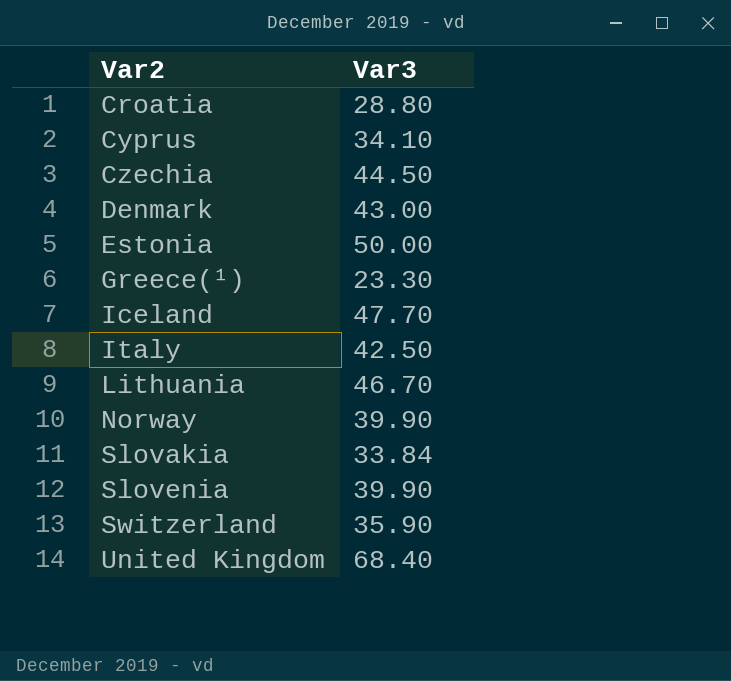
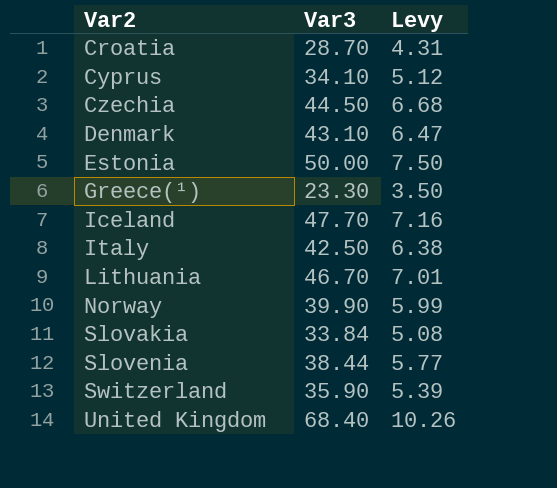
column Levy | formula: none -> [Var3] * 0.15
Croatia | Var3: 28.80 -> 28.70
Denmark | Var3: 43.00 -> 43.10
Slovenia | Var3: 39.90 -> 38.44

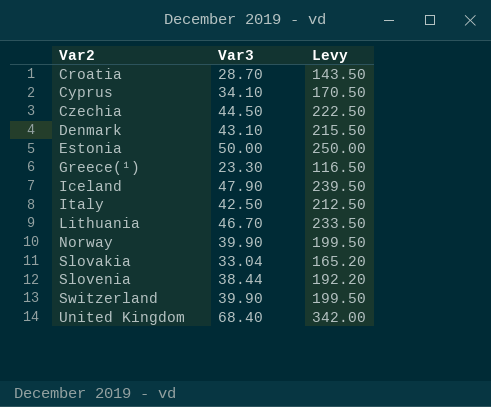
column Levy | formula: [Var3] * 0.15 -> [Var3] * 5
Iceland | Var3: 47.70 -> 47.90
Slovakia | Var3: 33.84 -> 33.04
Switzerland | Var3: 35.90 -> 39.90

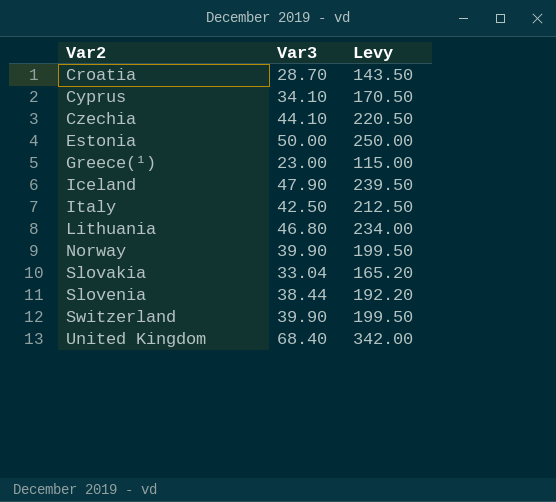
row Denmark: 43.10 | 215.50 -> none
Czechia | Var3: 44.50 -> 44.10
Czechia | Levy: 222.50 -> 220.50
Greece(¹) | Var3: 23.30 -> 23.00
Greece(¹) | Levy: 116.50 -> 115.00
Lithuania | Var3: 46.70 -> 46.80
Lithuania | Levy: 233.50 -> 234.00

